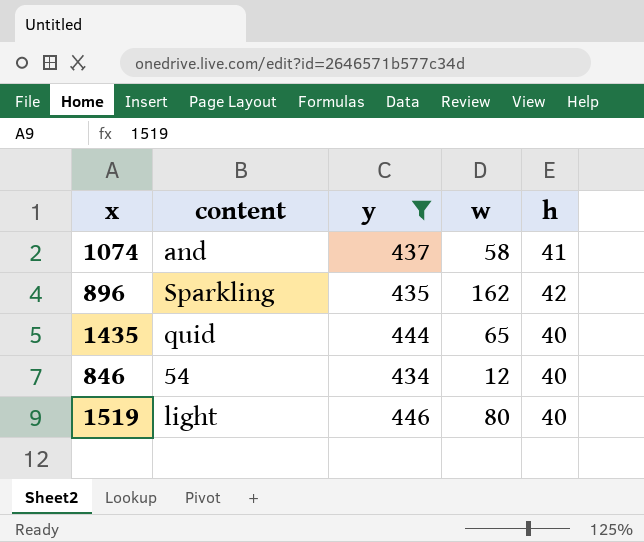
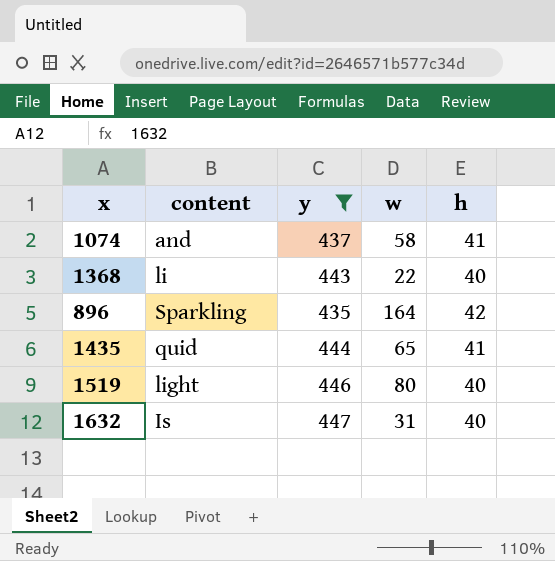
row 846: 54 | 434 | 12 | 40 -> none
row 1368: none -> li | 443 | 22 | 40
896 | w: 162 -> 164
1435 | h: 40 -> 41
row 1632: none -> Is | 447 | 31 | 40

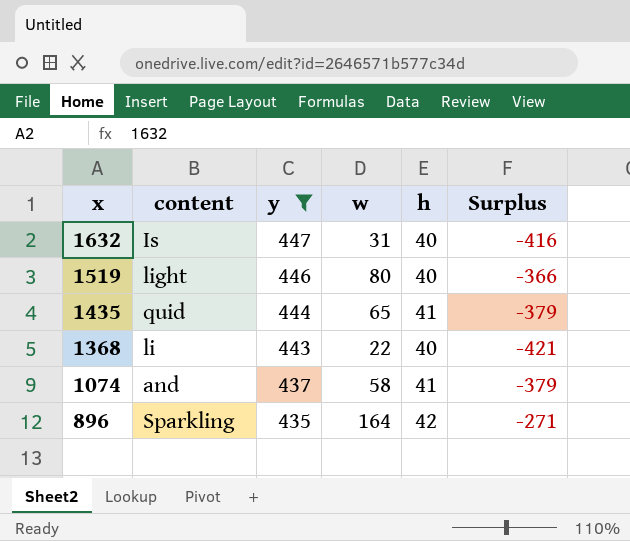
row order: none -> x descending
column Surplus | formula: none -> [w] - [y]

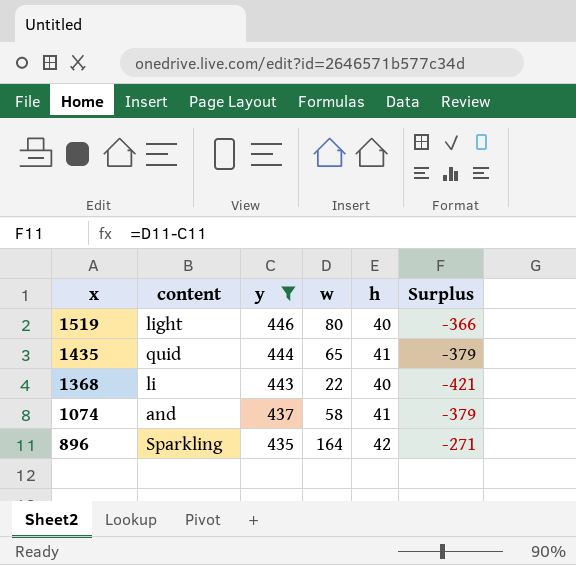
row 1632: Is | 447 | 31 | 40 | -416 -> none

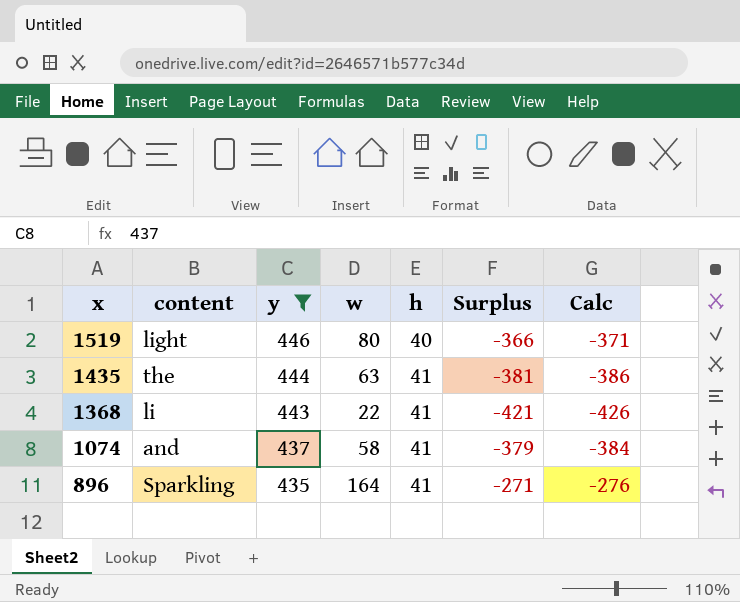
column Calc | formula: none -> [Surplus] - 5
1435 | content: quid -> the
1435 | w: 65 -> 63
1435 | Surplus: -379 -> -381
1368 | h: 40 -> 41
896 | h: 42 -> 41

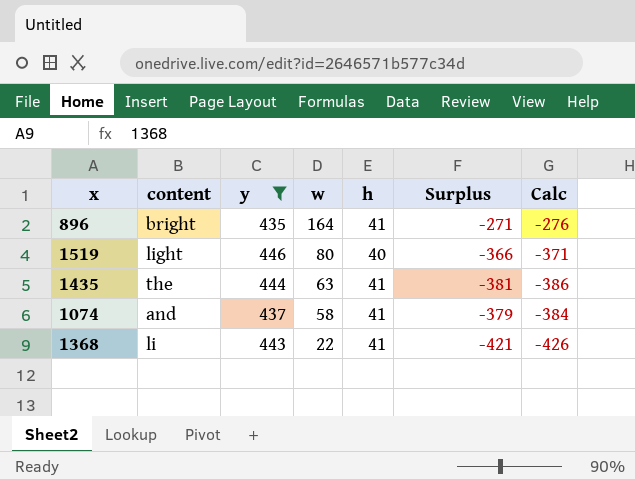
row order: x descending -> w descending
896 | content: Sparkling -> bright

